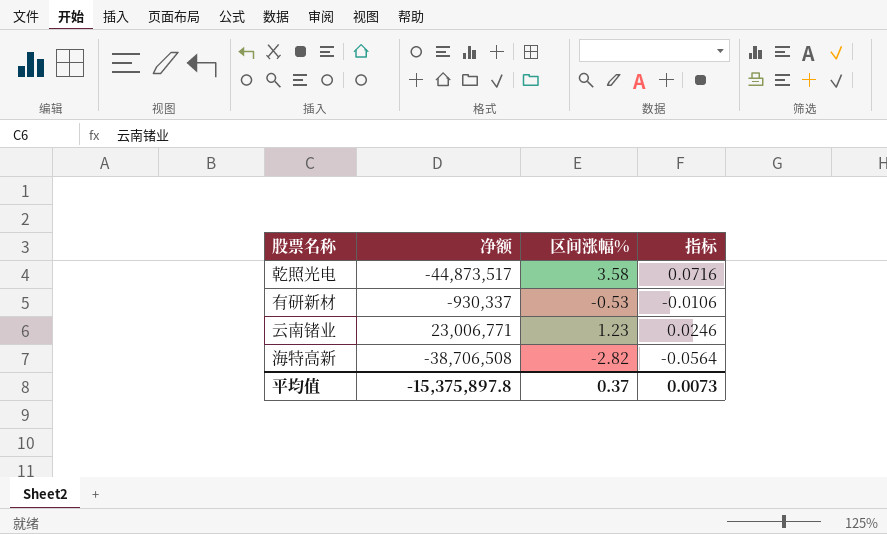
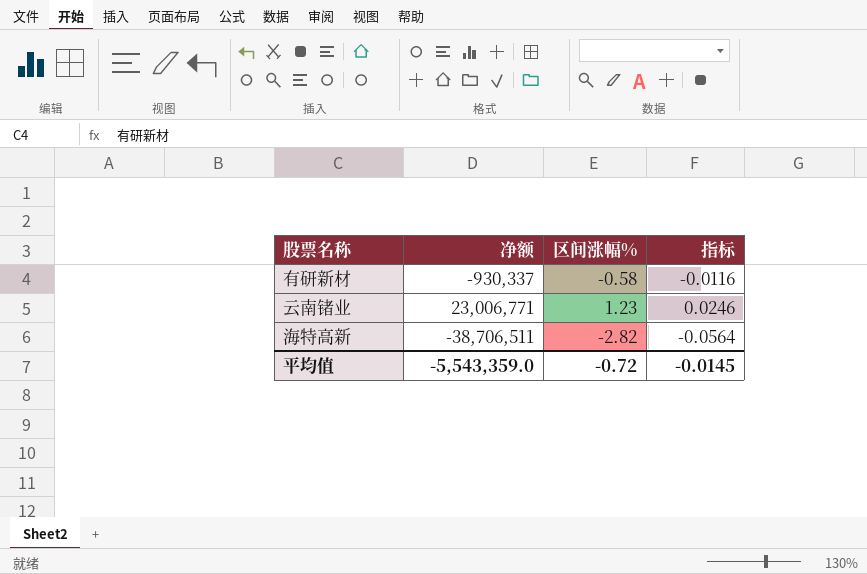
row 乾照光电: -44,873,517 | 3.58 | 0.0716 -> none
有研新材 | 区间涨幅%: -0.53 -> -0.58
有研新材 | 指标: -0.0106 -> -0.0116
海特高新 | 净额: -38,706,508 -> -38,706,511
平均值 | 净额: -15,375,897.8 -> -5,543,359.0
平均值 | 区间涨幅%: 0.37 -> -0.72
平均值 | 指标: 0.0073 -> -0.0145

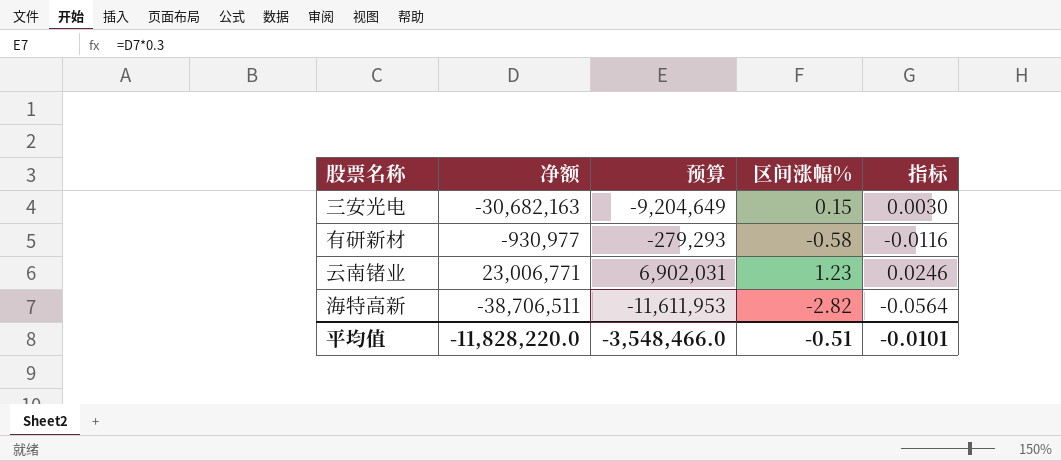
column 预算 | formula: none -> [净额] * 0.3
row 三安光电: none -> -30,682,163 | -9,204,649 | 0.15 | 0.0030
有研新材 | 净额: -930,337 -> -930,977
平均值 | 净额: -5,543,359.0 -> -11,828,220.0
平均值 | 区间涨幅%: -0.72 -> -0.51
平均值 | 指标: -0.0145 -> -0.0101

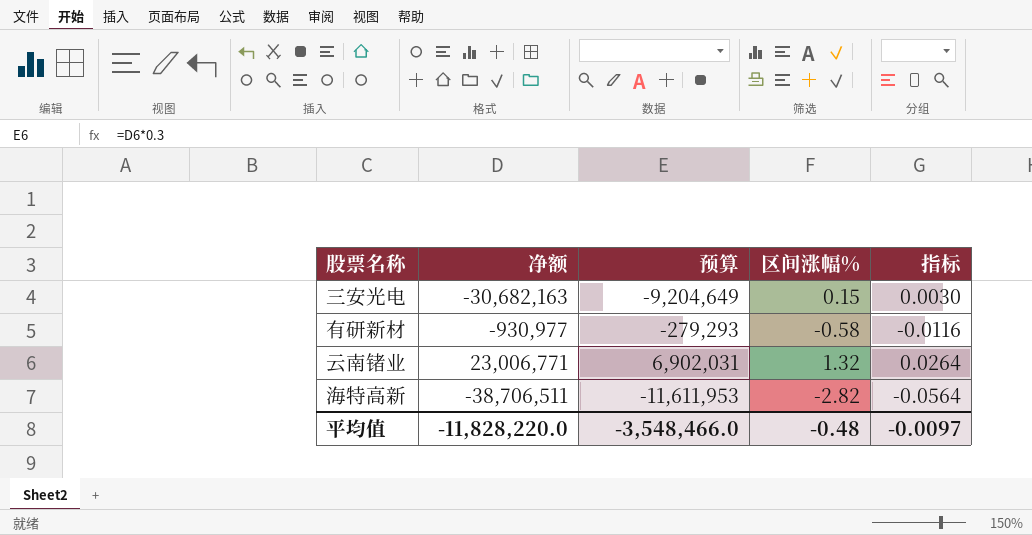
云南锗业 | 区间涨幅%: 1.23 -> 1.32
云南锗业 | 指标: 0.0246 -> 0.0264
平均值 | 区间涨幅%: -0.51 -> -0.48
平均值 | 指标: -0.0101 -> -0.0097

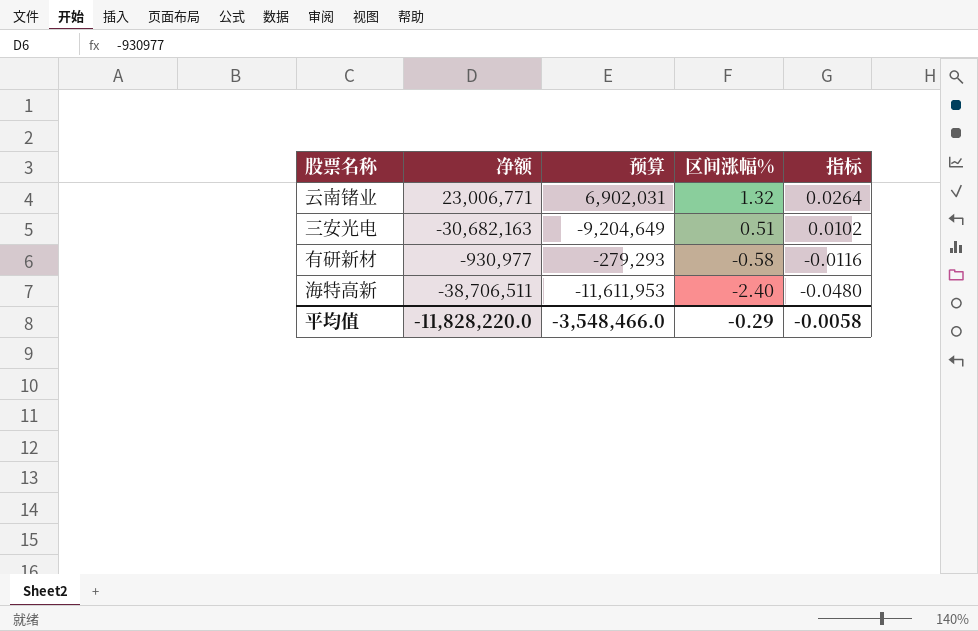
row order: none -> 区间涨幅% descending
三安光电 | 区间涨幅%: 0.15 -> 0.51
三安光电 | 指标: 0.0030 -> 0.0102
海特高新 | 区间涨幅%: -2.82 -> -2.40
海特高新 | 指标: -0.0564 -> -0.0480
平均值 | 区间涨幅%: -0.48 -> -0.29
平均值 | 指标: -0.0097 -> -0.0058

